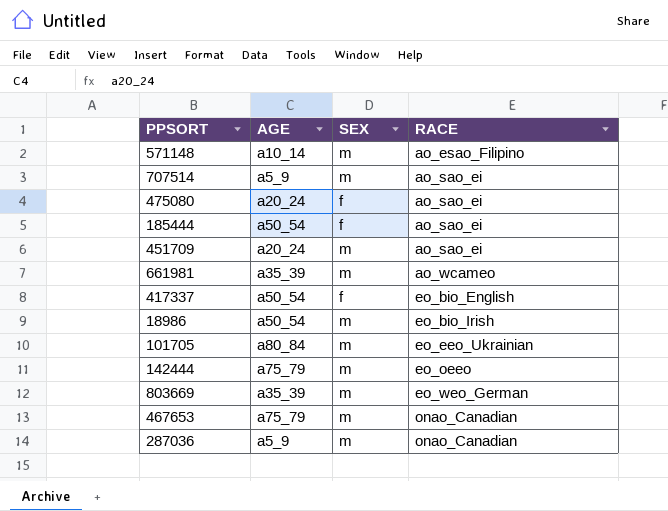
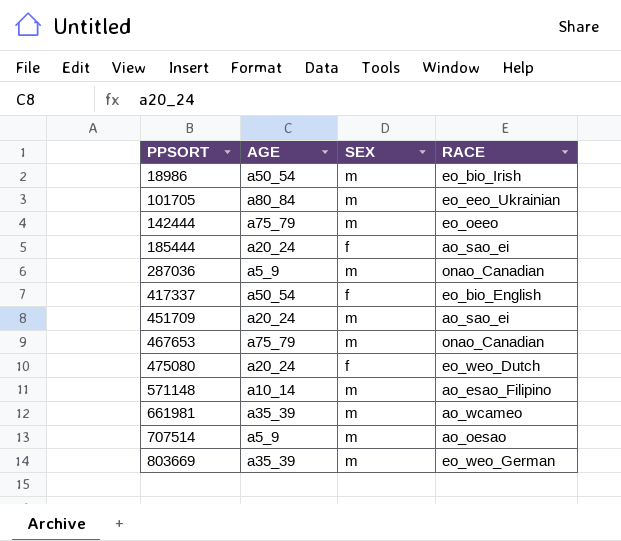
row order: RACE ascending -> PPSORT ascending
185444 | AGE: a50_54 -> a20_24
475080 | RACE: ao_sao_ei -> eo_weo_Dutch
707514 | RACE: ao_sao_ei -> ao_oesao

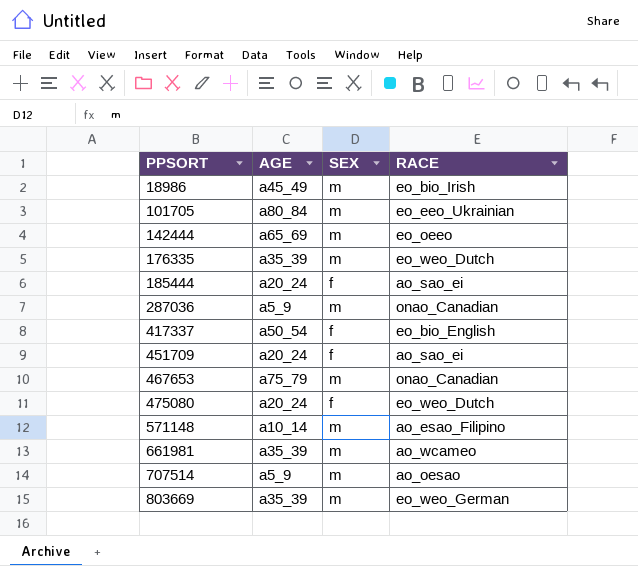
18986 | AGE: a50_54 -> a45_49
142444 | AGE: a75_79 -> a65_69
row 176335: none -> a35_39 | m | eo_weo_Dutch
451709 | SEX: m -> f

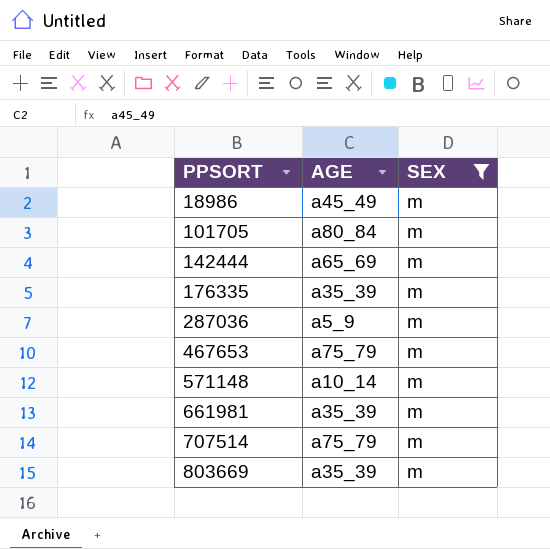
filter: none -> SEX = m
column RACE | position: 4 -> none
707514 | AGE: a5_9 -> a75_79

